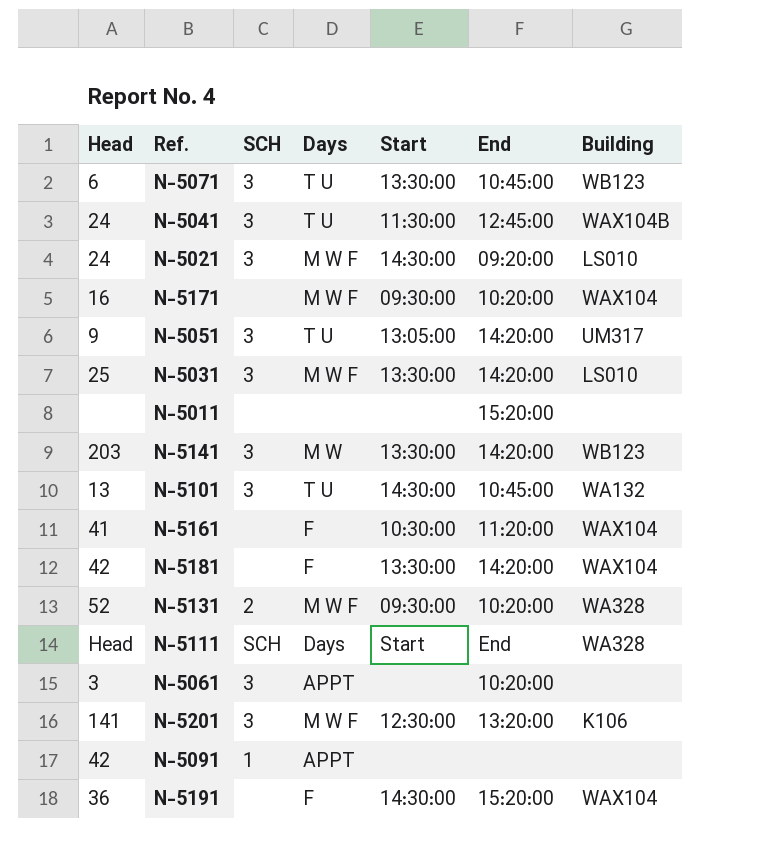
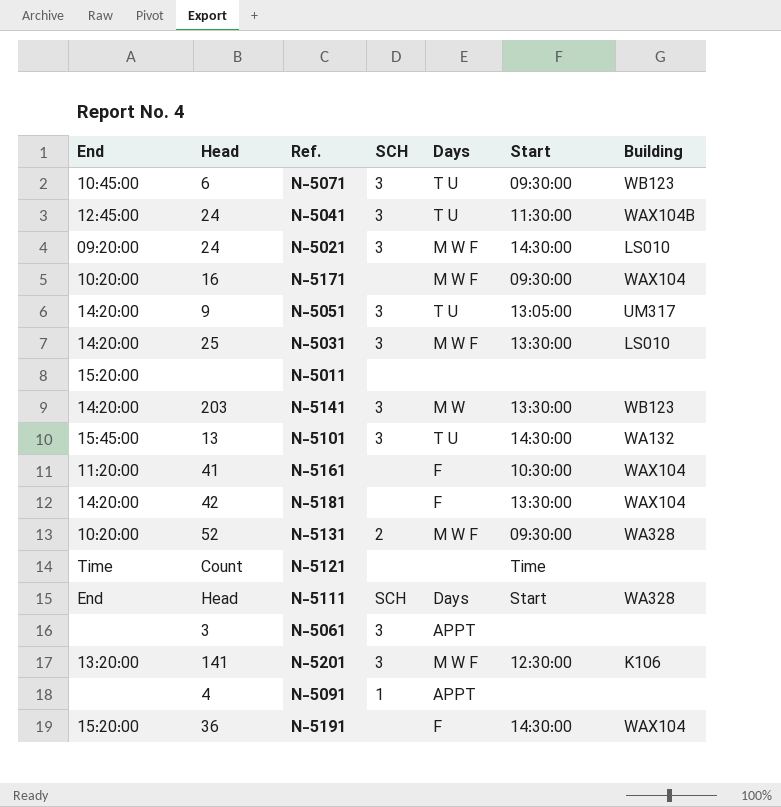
column End | position: 6 -> 1
N-5071 | Start: 13:30:00 -> 09:30:00
N-5101 | End: 10:45:00 -> 15:45:00
row N-5121: none -> Time | Count | none | none | Time | none
N-5061 | End: 10:20:00 -> none
N-5091 | Head: 42 -> 4

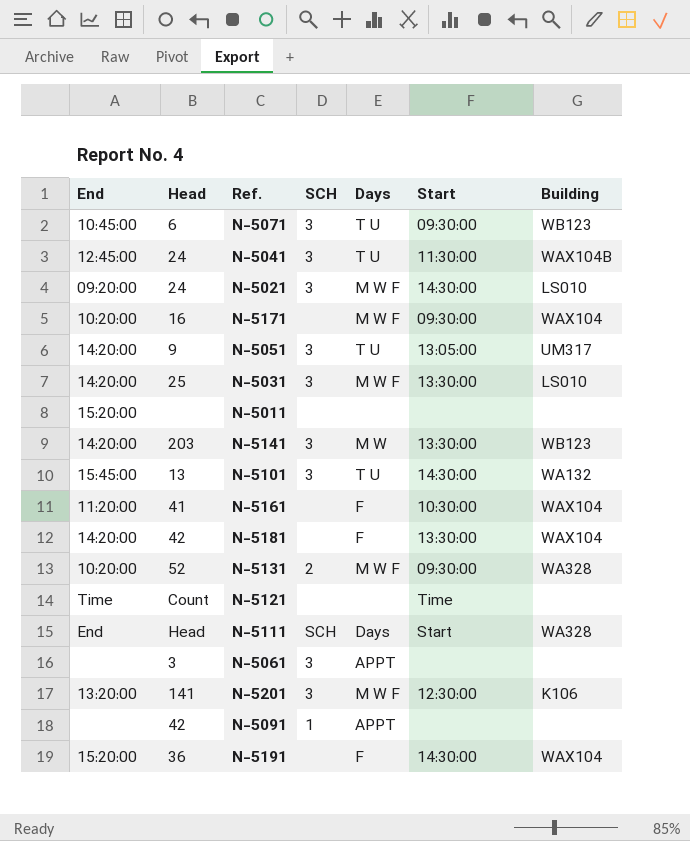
N-5091 | Head: 4 -> 42

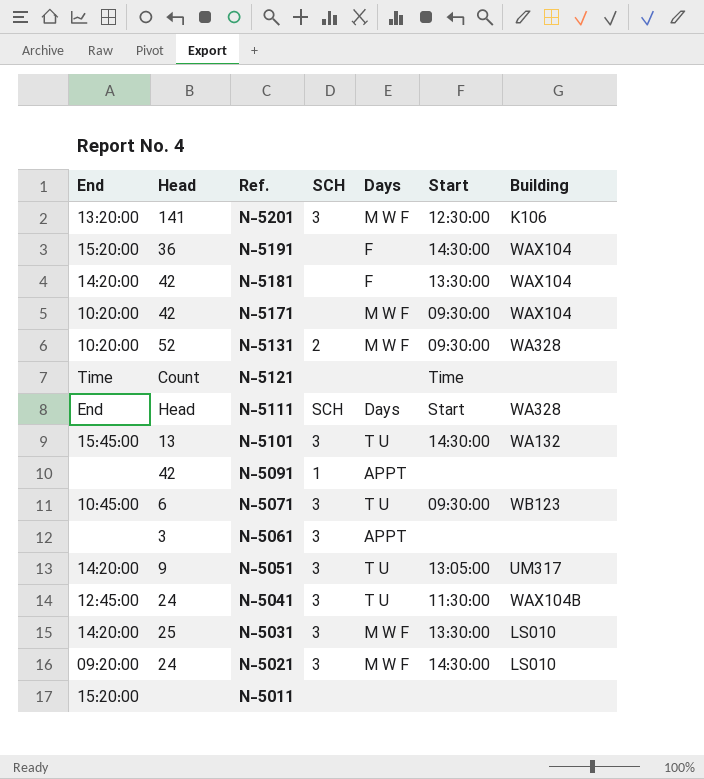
row order: none -> Ref. descending
row N-5141: 14:20:00 | 203 | 3 | M W | 13:30:00 | WB123 -> none
row N-5161: 11:20:00 | 41 | none | F | 10:30:00 | WAX104 -> none
N-5171 | Head: 16 -> 42

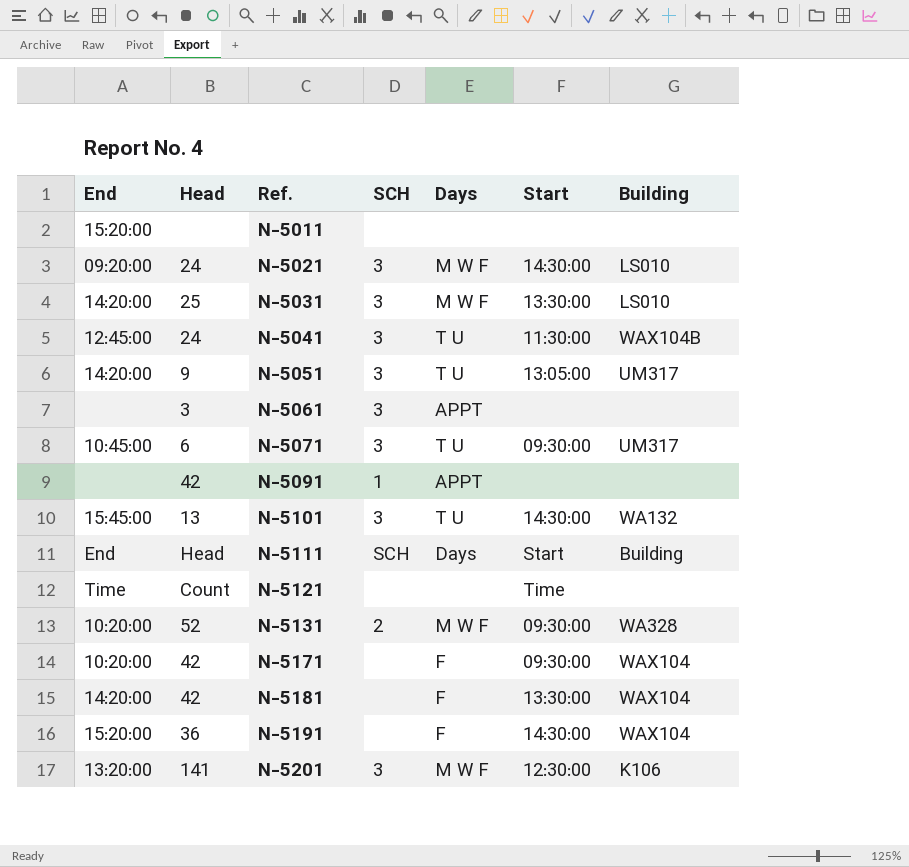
row order: Ref. descending -> Ref. ascending
N-5071 | Building: WB123 -> UM317
N-5111 | Building: WA328 -> Building
N-5171 | Days: M W F -> F

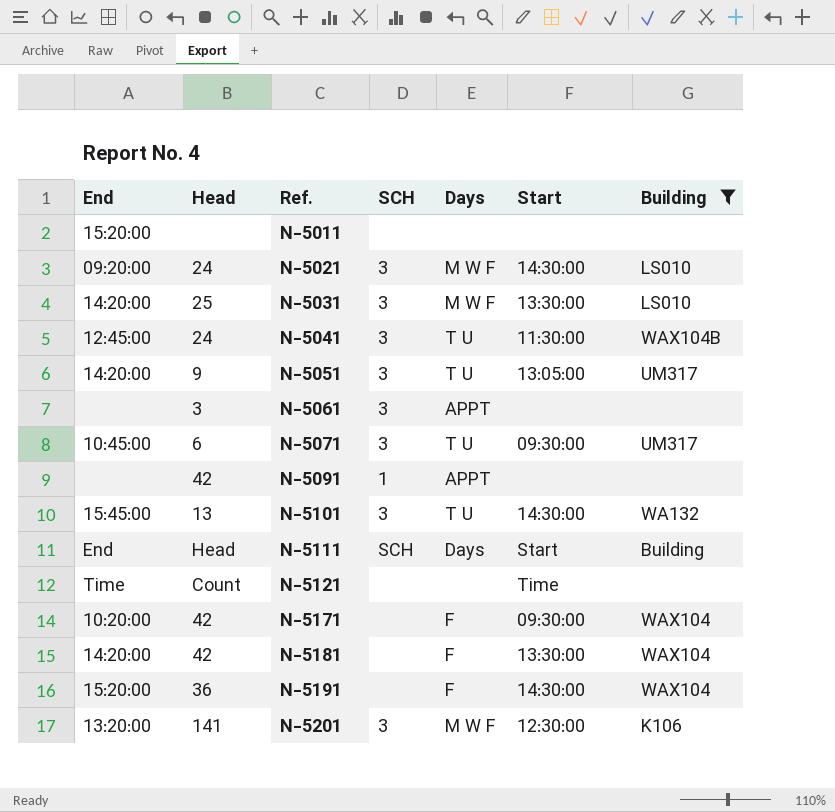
filter: none -> Building != WA328

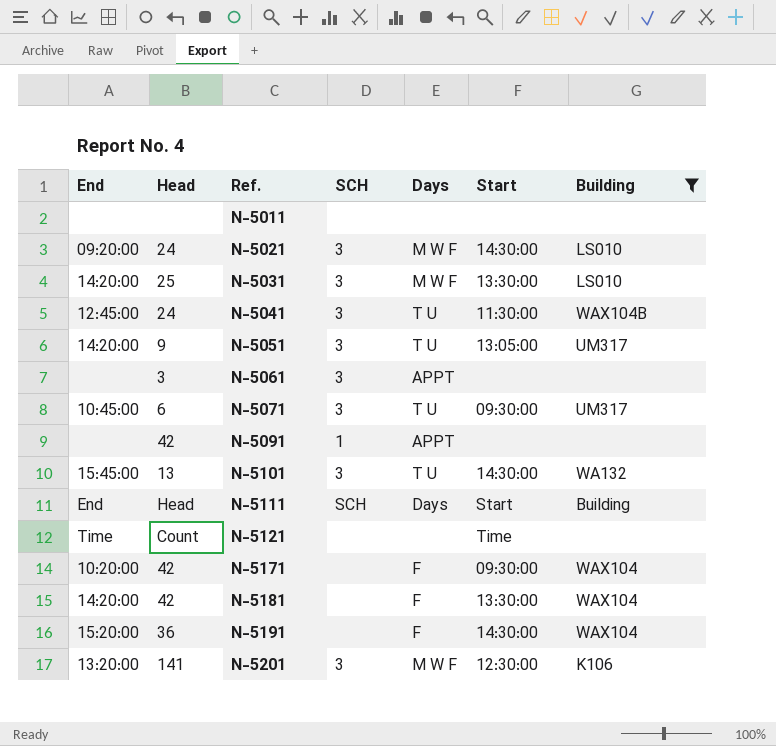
N-5011 | End: 15:20:00 -> none

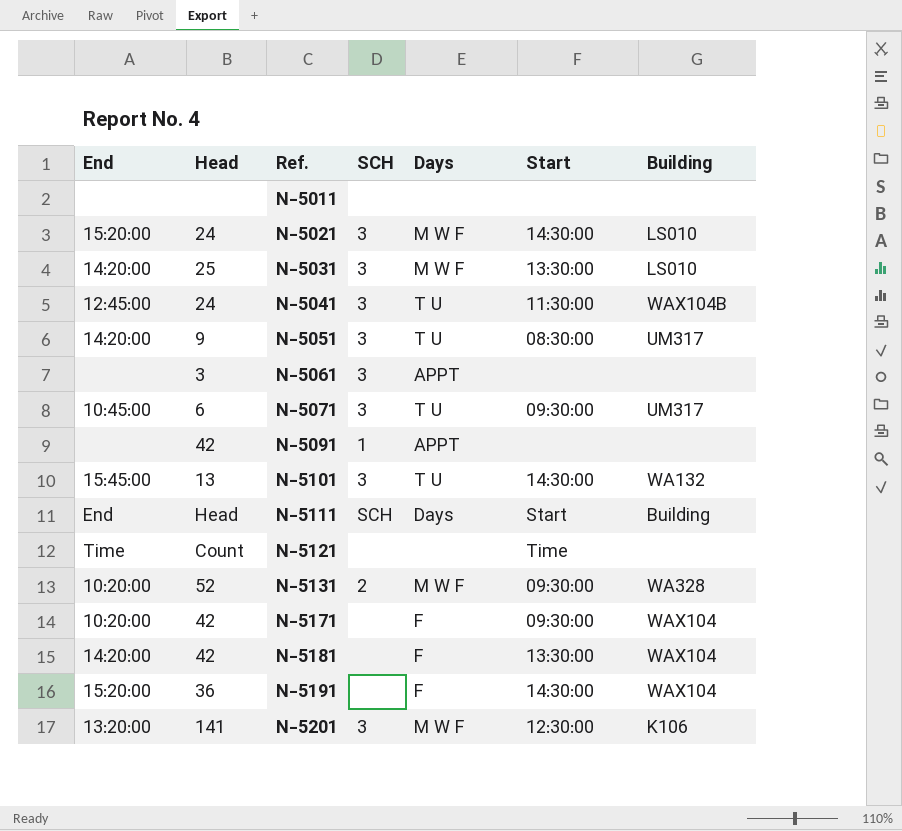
filter: Building != WA328 -> none
N-5021 | End: 09:20:00 -> 15:20:00
N-5051 | Start: 13:05:00 -> 08:30:00

